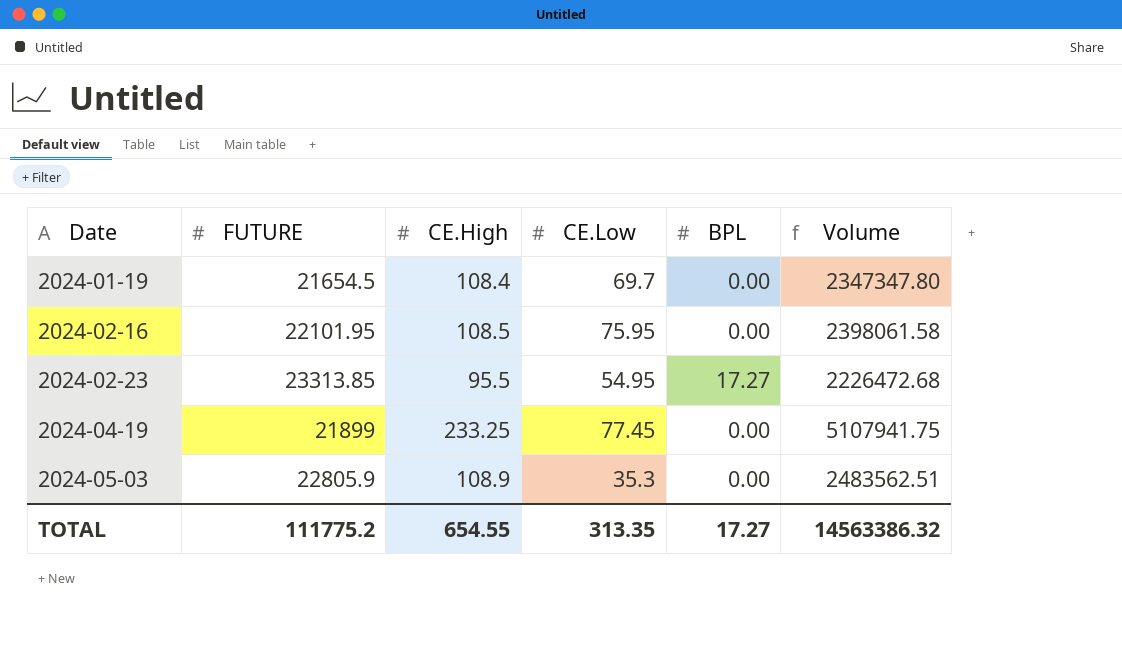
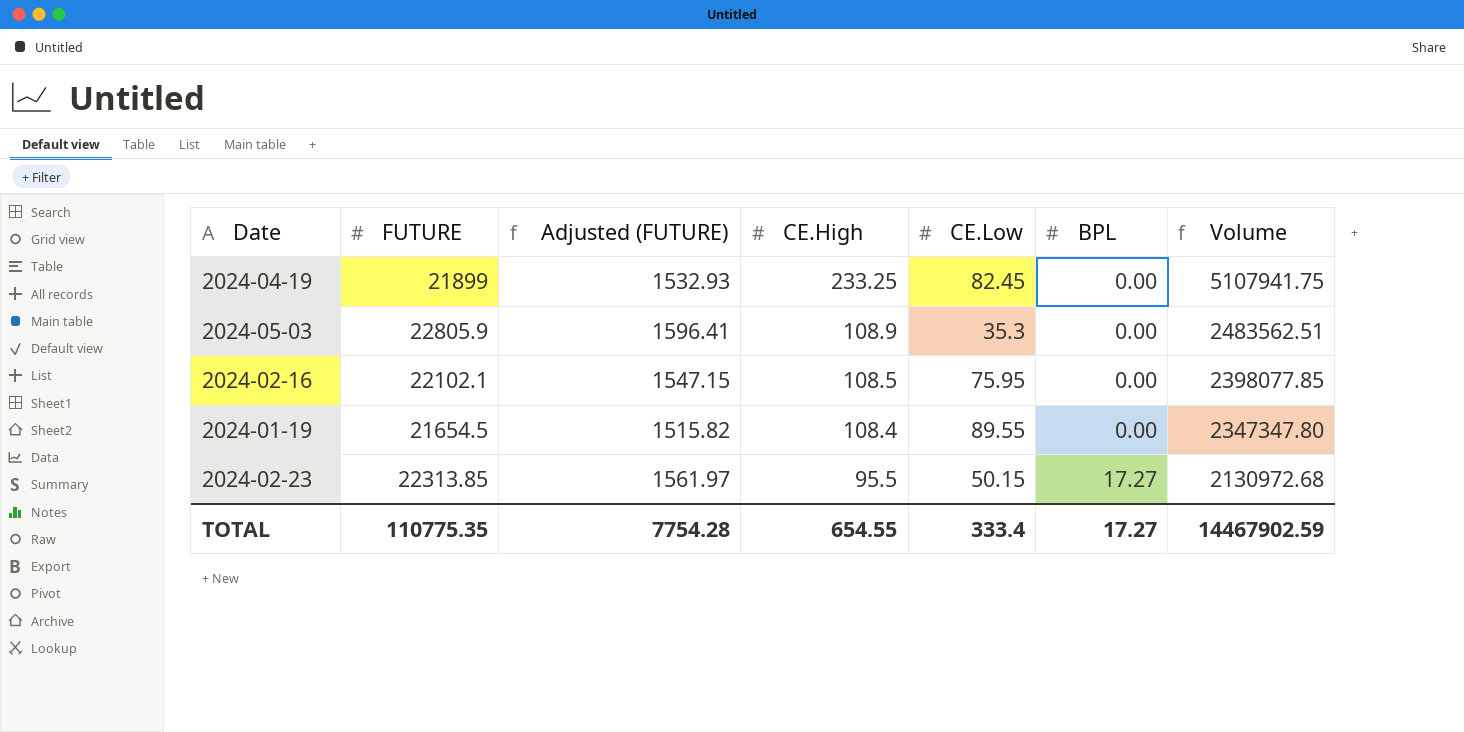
row order: Date ascending -> CE.High descending
column Adjusted (FUTURE) | formula: none -> [FUTURE] * 0.07
2024-04-19 | CE.Low: 77.45 -> 82.45
2024-02-16 | FUTURE: 22101.95 -> 22102.1
2024-02-16 | Volume: 2398061.58 -> 2398077.85
2024-01-19 | CE.Low: 69.7 -> 89.55
2024-02-23 | FUTURE: 23313.85 -> 22313.85
2024-02-23 | CE.Low: 54.95 -> 50.15
2024-02-23 | Volume: 2226472.68 -> 2130972.68
TOTAL | FUTURE: 111775.2 -> 110775.35
TOTAL | CE.Low: 313.35 -> 333.4
TOTAL | Volume: 14563386.32 -> 14467902.59

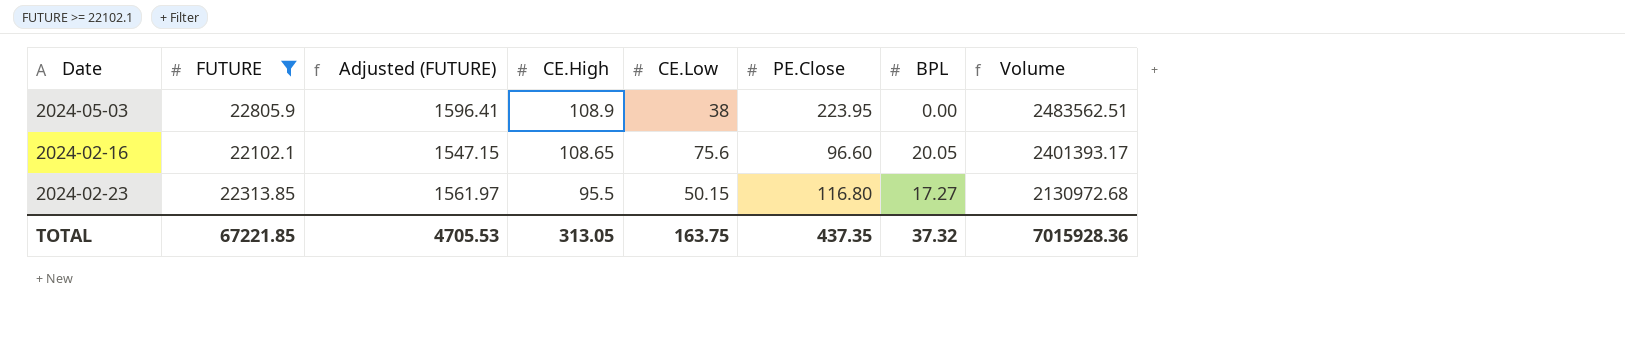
filter: none -> FUTURE >= 22102.1
column PE.Close | position: none -> 6
2024-05-03 | CE.Low: 35.3 -> 38
2024-02-16 | CE.High: 108.5 -> 108.65
2024-02-16 | CE.Low: 75.95 -> 75.6
2024-02-16 | BPL: 0.00 -> 20.05
2024-02-16 | Volume: 2398077.85 -> 2401393.17
TOTAL | FUTURE: 110775.35 -> 67221.85
TOTAL | Adjusted (FUTURE): 7754.28 -> 4705.53
TOTAL | CE.High: 654.55 -> 313.05
TOTAL | CE.Low: 333.4 -> 163.75
TOTAL | BPL: 17.27 -> 37.32
TOTAL | Volume: 14467902.59 -> 7015928.36

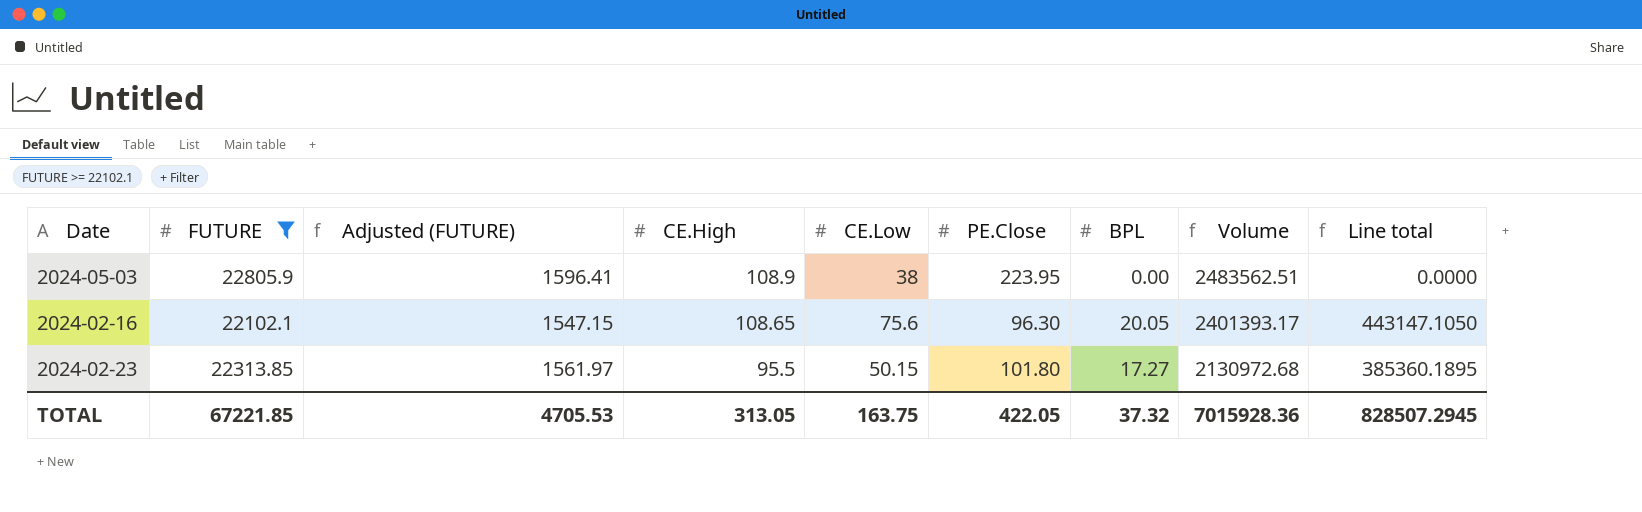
column Line total | formula: none -> [FUTURE] * [BPL]
2024-02-16 | PE.Close: 96.60 -> 96.30
2024-02-23 | PE.Close: 116.80 -> 101.80
TOTAL | PE.Close: 437.35 -> 422.05

